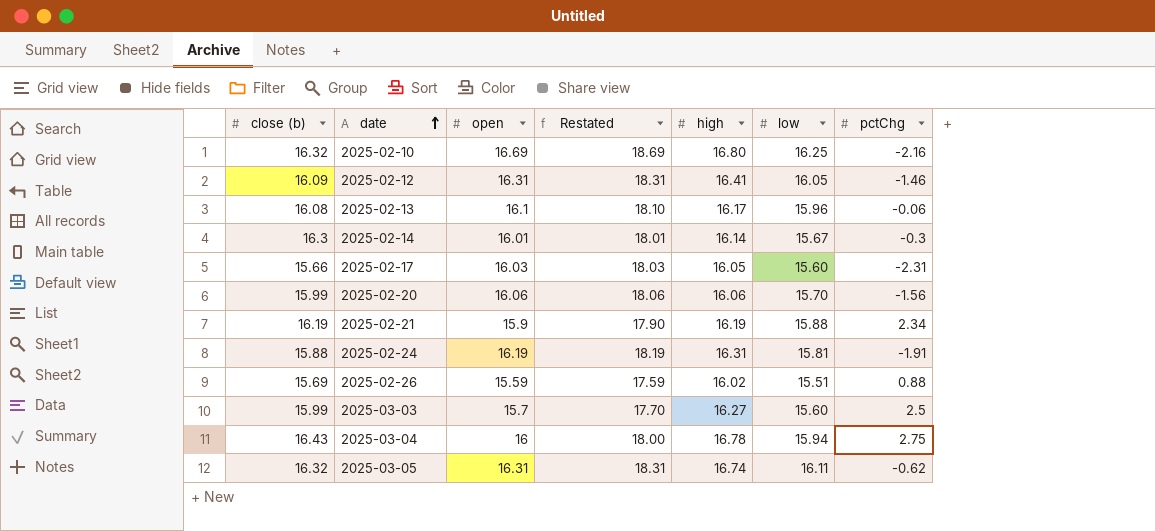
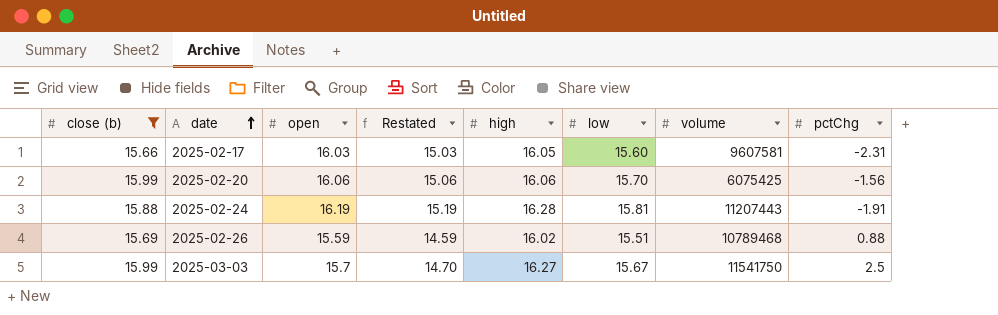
filter: none -> close (b) <= 15.99
column Restated | formula: [open] + 2 -> [open] - 1
column volume | position: none -> 7
2025-02-24 | high: 16.31 -> 16.28
2025-03-03 | low: 15.60 -> 15.67

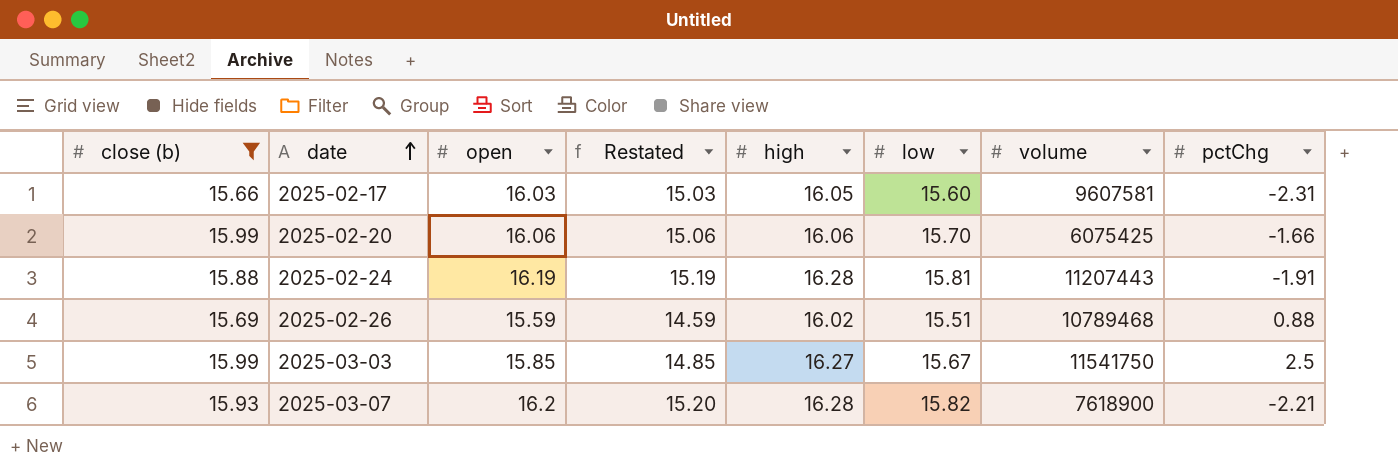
2025-02-20 | pctChg: -1.56 -> -1.66
2025-03-03 | open: 15.7 -> 15.85
2025-03-03 | Restated: 14.70 -> 14.85
row 2025-03-07: none -> 15.93 | 16.2 | 15.20 | 16.28 | 15.82 | 7618900 | -2.21

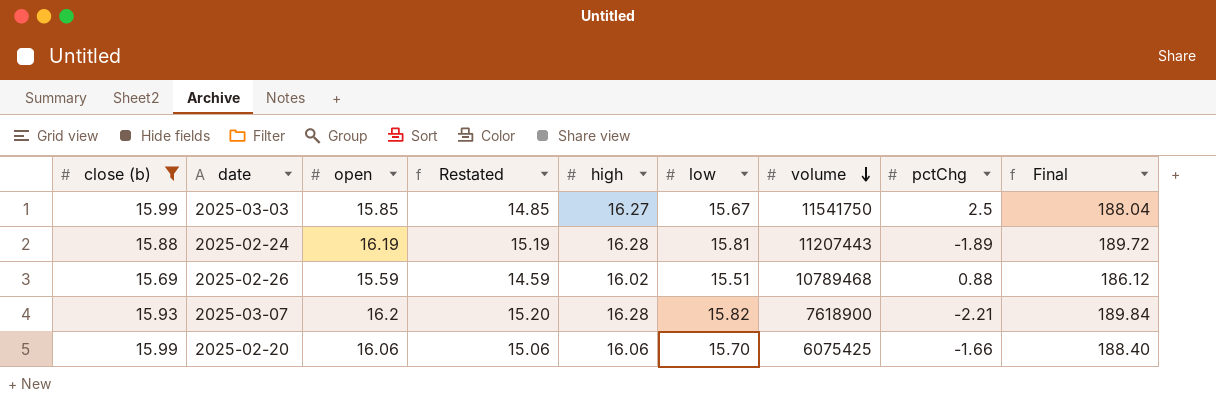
row order: date ascending -> volume descending
column Final | formula: none -> [low] * 12
row 2025-02-17: 15.66 | 16.03 | 15.03 | 16.05 | 15.60 | 9607581 | -2.31 -> none
2025-02-24 | pctChg: -1.91 -> -1.89

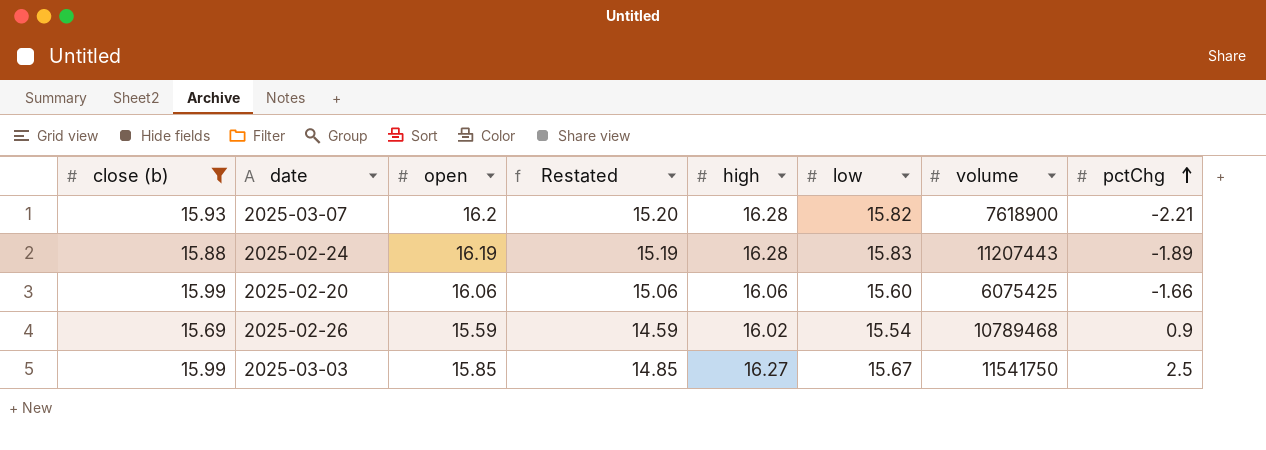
row order: volume descending -> pctChg ascending
column Final | formula: [low] * 12 -> none
2025-02-24 | low: 15.81 -> 15.83
2025-02-20 | low: 15.70 -> 15.60
2025-02-26 | low: 15.51 -> 15.54
2025-02-26 | pctChg: 0.88 -> 0.9

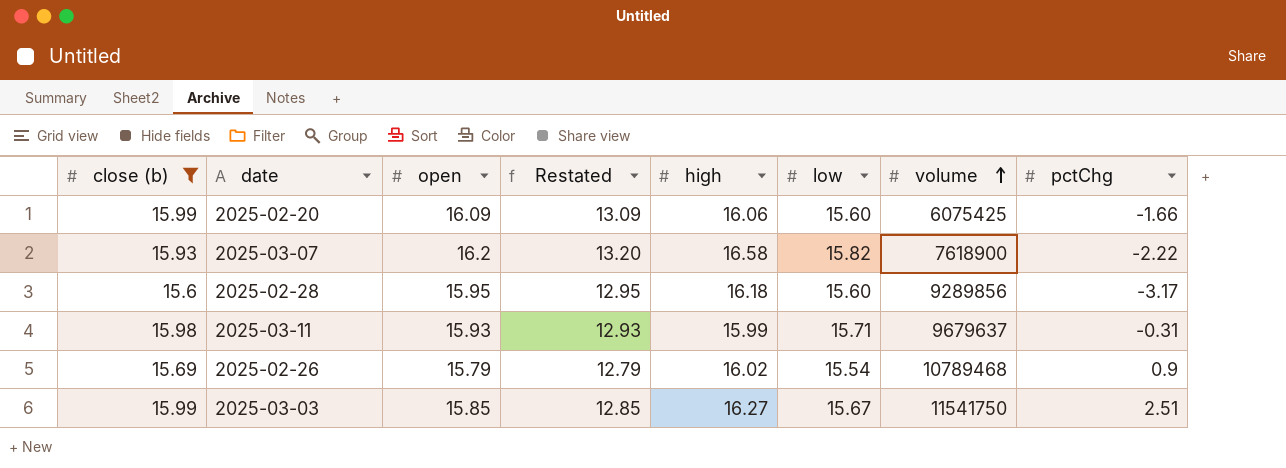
row order: pctChg ascending -> volume ascending
column Restated | formula: [open] - 1 -> [open] - 3
row 2025-02-24: 15.88 | 16.19 | 15.19 | 16.28 | 15.83 | 11207443 | -1.89 -> none
2025-02-20 | open: 16.06 -> 16.09
2025-03-07 | high: 16.28 -> 16.58
2025-03-07 | pctChg: -2.21 -> -2.22
row 2025-02-28: none -> 15.6 | 15.95 | 12.95 | 16.18 | 15.60 | 9289856 | -3.17
row 2025-03-11: none -> 15.98 | 15.93 | 12.93 | 15.99 | 15.71 | 9679637 | -0.31
2025-02-26 | open: 15.59 -> 15.79
2025-03-03 | pctChg: 2.5 -> 2.51

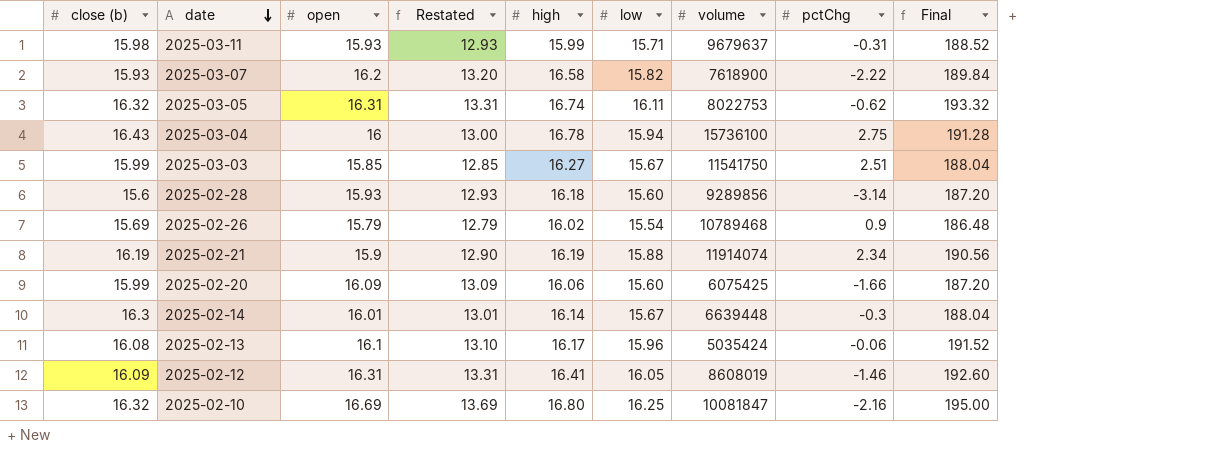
filter: close (b) <= 15.99 -> none
row order: volume ascending -> date descending
column Final | formula: none -> [low] * 12
2025-02-28 | open: 15.95 -> 15.93
2025-02-28 | Restated: 12.95 -> 12.93
2025-02-28 | pctChg: -3.17 -> -3.14

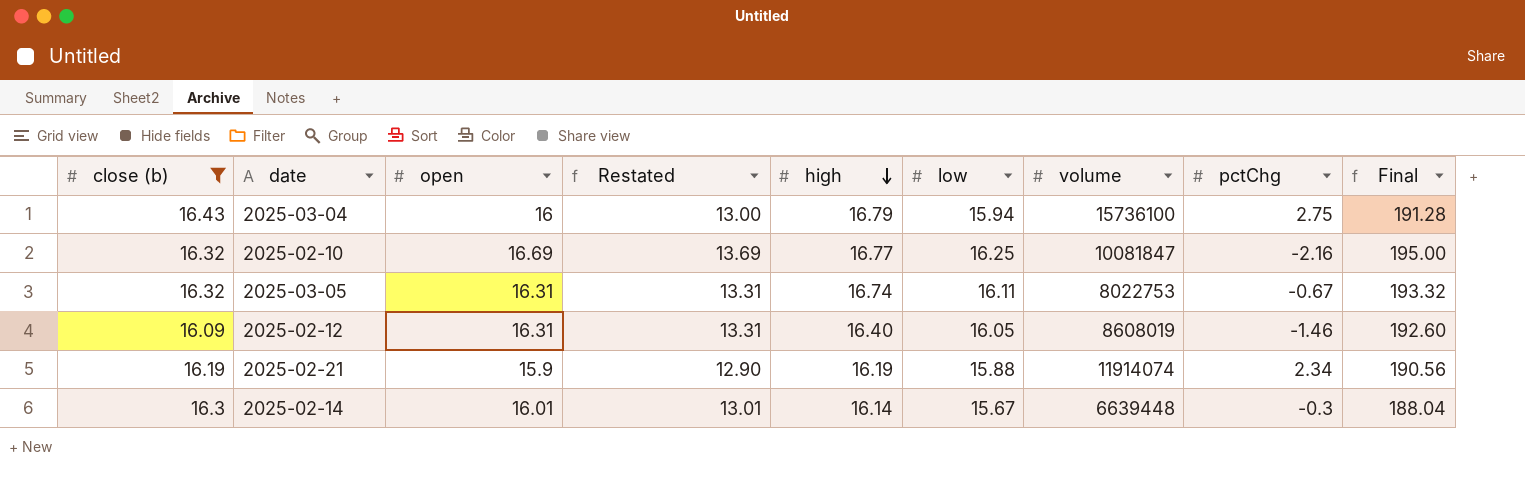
filter: none -> close (b) >= 16.09
row order: date descending -> high descending
2025-03-04 | high: 16.78 -> 16.79
2025-02-10 | high: 16.80 -> 16.77
2025-03-05 | pctChg: -0.62 -> -0.67
2025-02-12 | high: 16.41 -> 16.40

